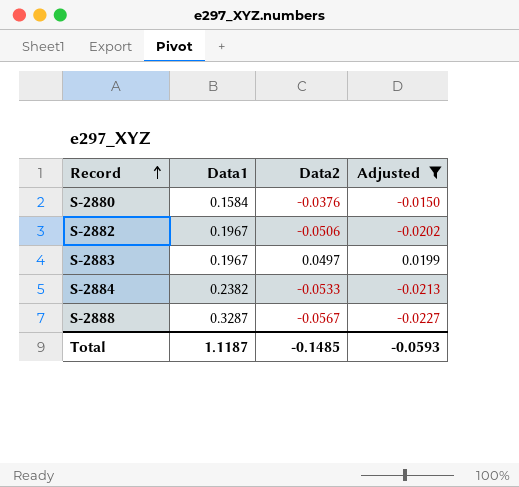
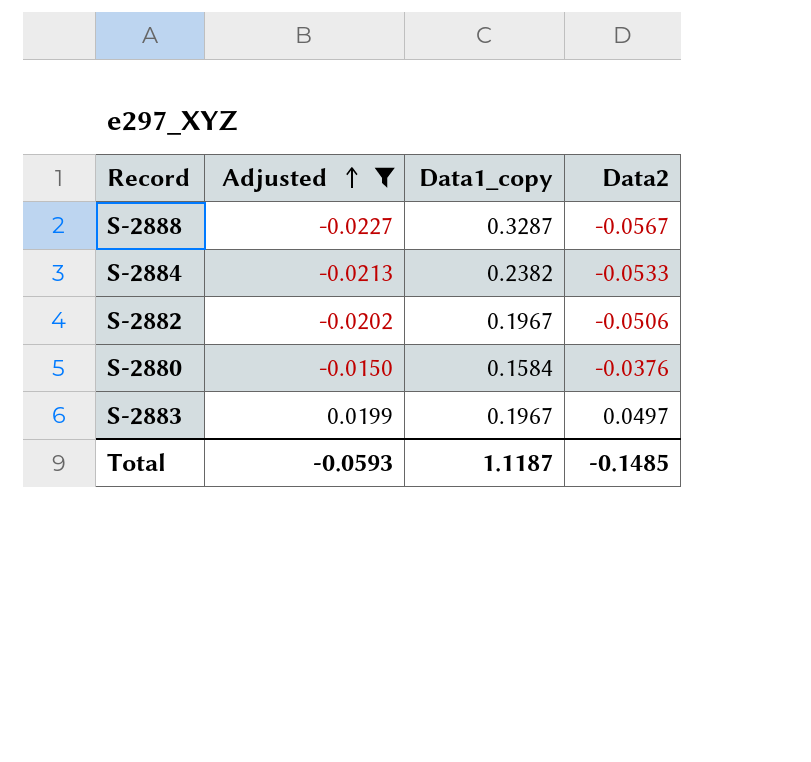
row order: Record ascending -> Adjusted ascending
column Adjusted | position: 4 -> 2
column name: Data1 -> Data1_copy

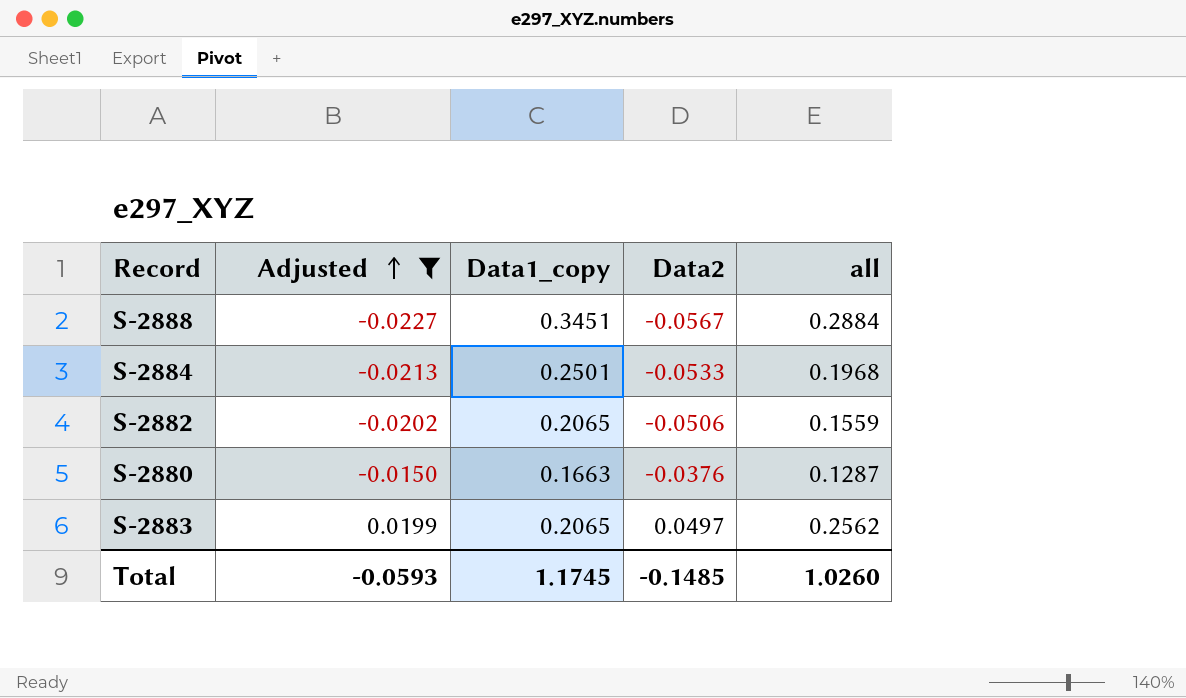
column all | formula: none -> [Data1_copy] + [Data2]
S-2888 | Data1_copy: 0.3287 -> 0.3451
S-2884 | Data1_copy: 0.2382 -> 0.2501
S-2882 | Data1_copy: 0.1967 -> 0.2065
S-2880 | Data1_copy: 0.1584 -> 0.1663
S-2883 | Data1_copy: 0.1967 -> 0.2065
Total | Data1_copy: 1.1187 -> 1.1745

